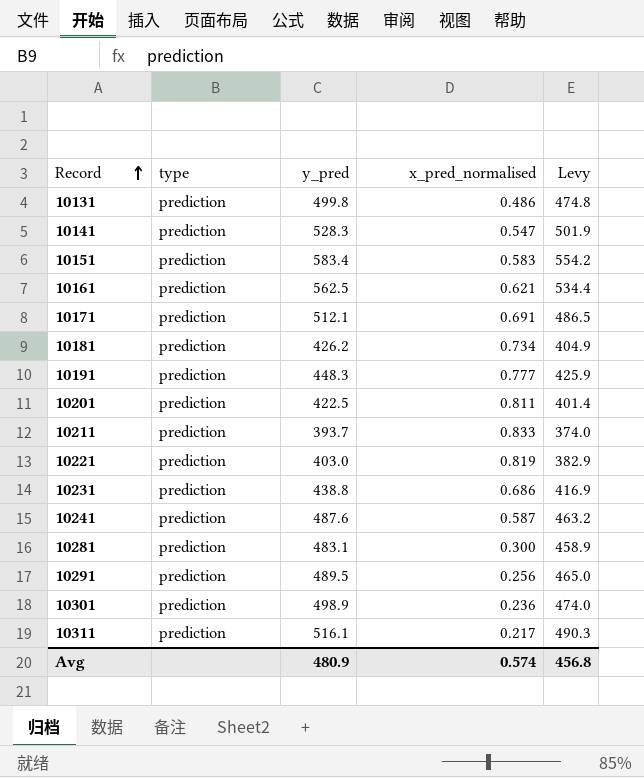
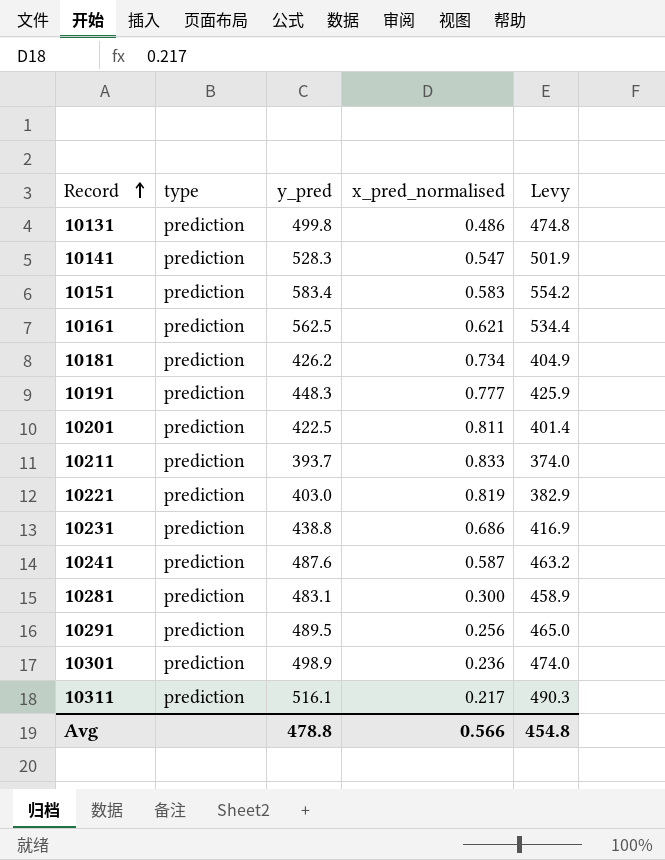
row 10171: prediction | 512.1 | 0.691 | 486.5 -> none
Avg | y_pred: 480.9 -> 478.8
Avg | x_pred_normalised: 0.574 -> 0.566
Avg | Levy: 456.8 -> 454.8

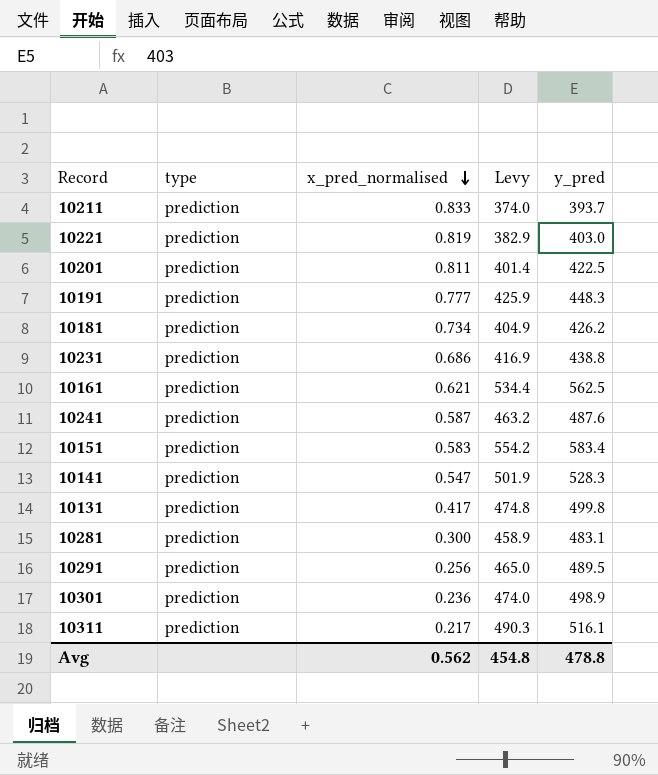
row order: Record ascending -> x_pred_normalised descending
column y_pred | position: 3 -> 5
10131 | x_pred_normalised: 0.486 -> 0.417
Avg | x_pred_normalised: 0.566 -> 0.562

